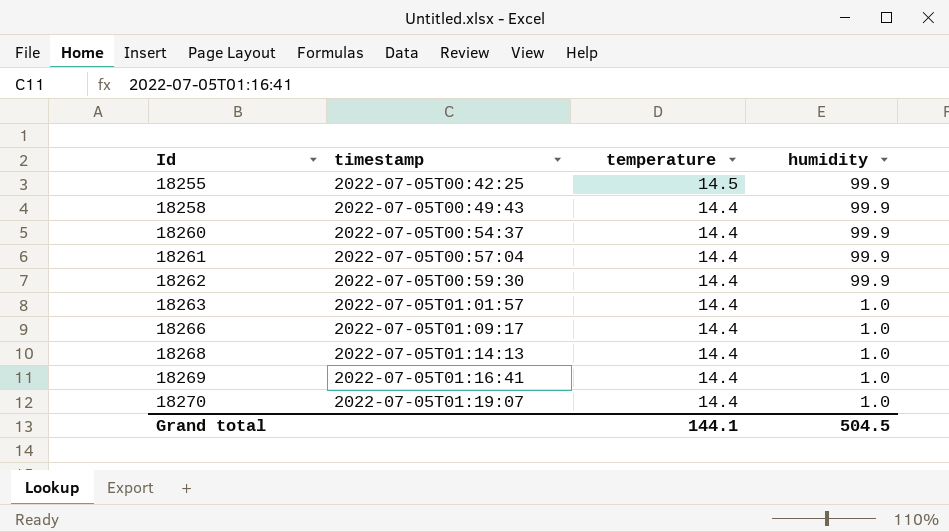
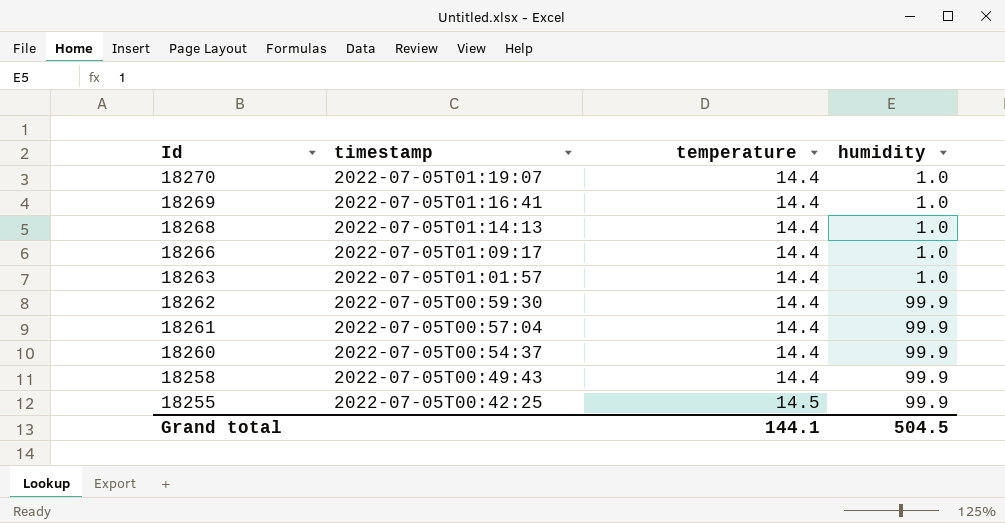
row order: Id ascending -> Id descending

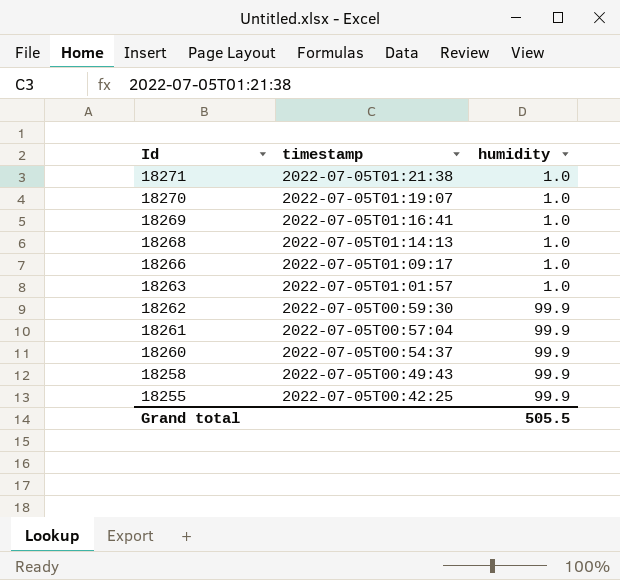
column temperature | position: 3 -> none
row 18271: none -> 2022-07-05T01:21:38 | 1.0
Grand total | humidity: 504.5 -> 505.5

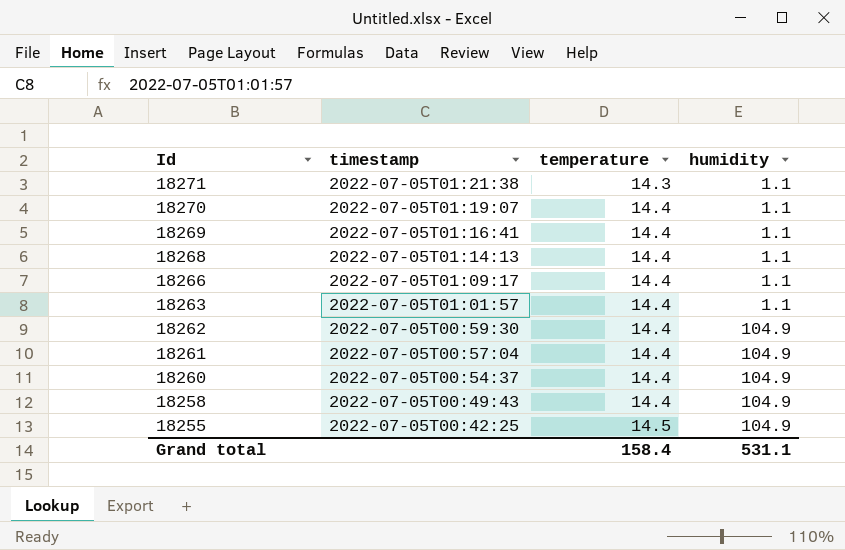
column temperature | position: none -> 3
18271 | humidity: 1.0 -> 1.1
18270 | humidity: 1.0 -> 1.1
18269 | humidity: 1.0 -> 1.1
18268 | humidity: 1.0 -> 1.1
18266 | humidity: 1.0 -> 1.1
18263 | humidity: 1.0 -> 1.1
18262 | humidity: 99.9 -> 104.9
18261 | humidity: 99.9 -> 104.9
18260 | humidity: 99.9 -> 104.9
18258 | humidity: 99.9 -> 104.9
18255 | humidity: 99.9 -> 104.9
Grand total | humidity: 505.5 -> 531.1

